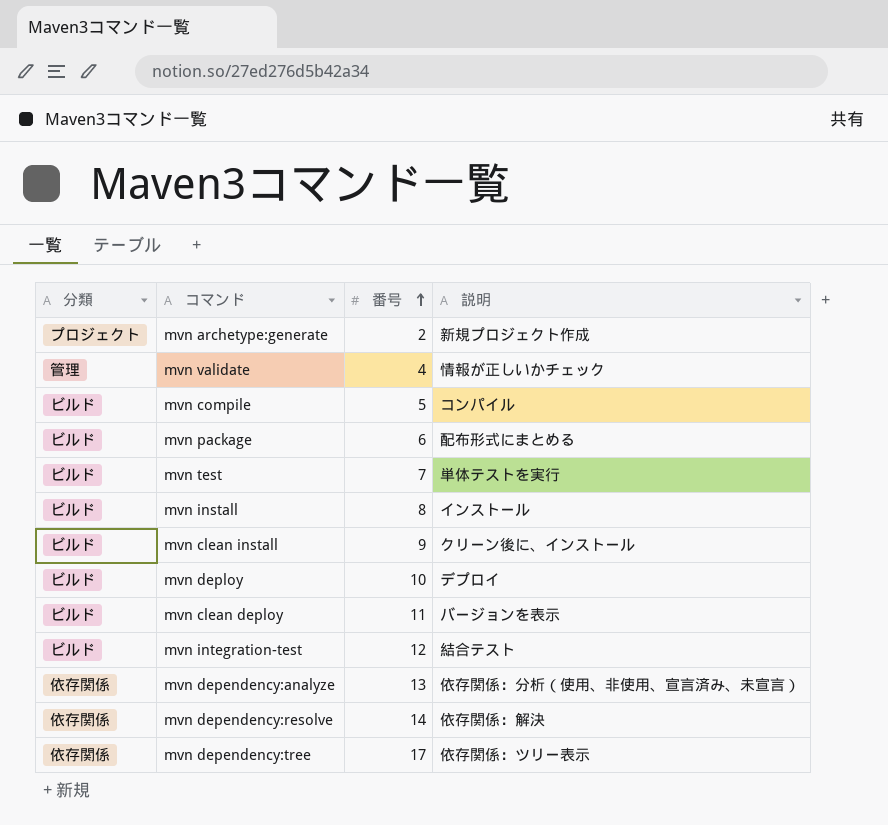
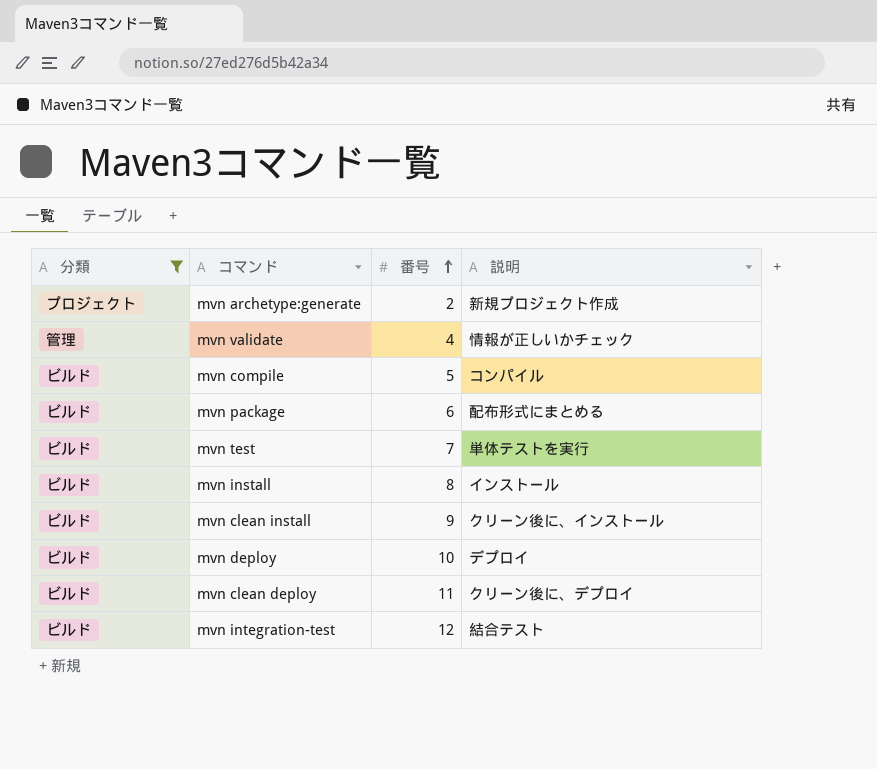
filter: none -> 分類 != 依存関係
mvn clean deploy | 説明: バージョンを表示 -> クリーン後に、デプロイ

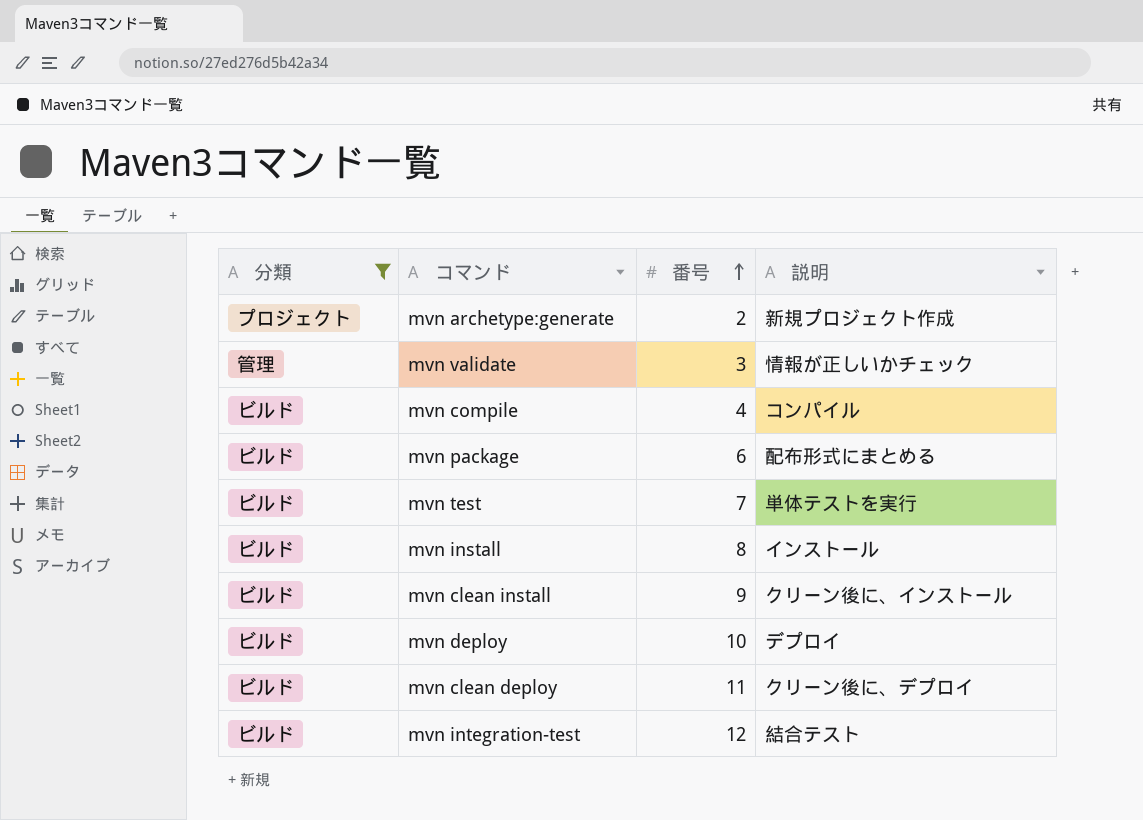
mvn validate | 番号: 4 -> 3
mvn compile | 番号: 5 -> 4

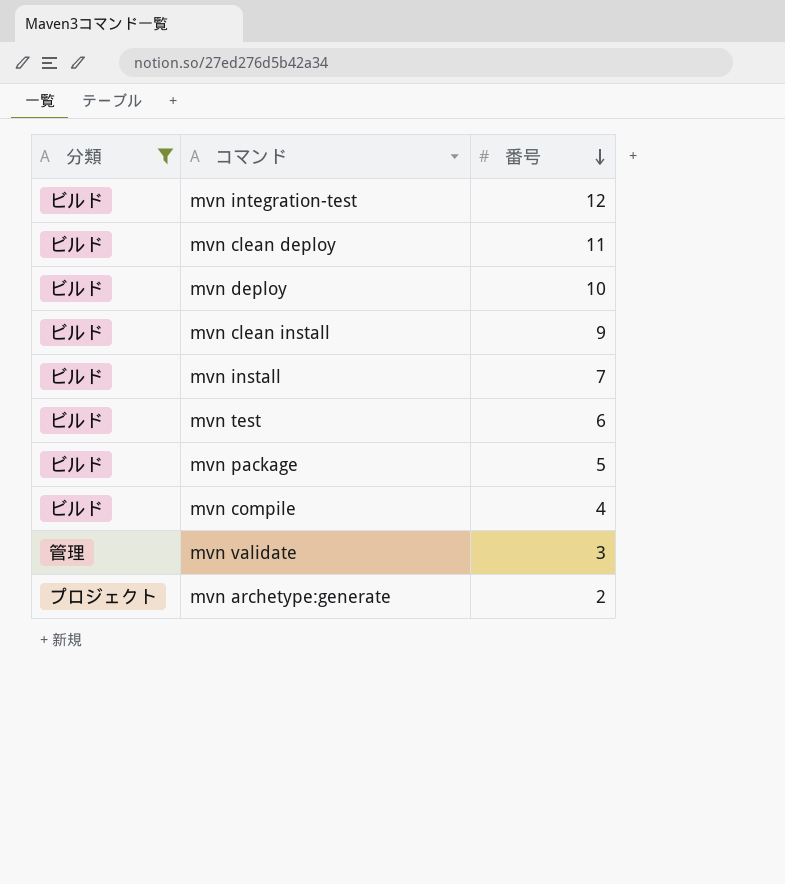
row order: 番号 ascending -> 番号 descending
column 説明 | position: 4 -> none
mvn install | 番号: 8 -> 7
mvn test | 番号: 7 -> 6
mvn package | 番号: 6 -> 5

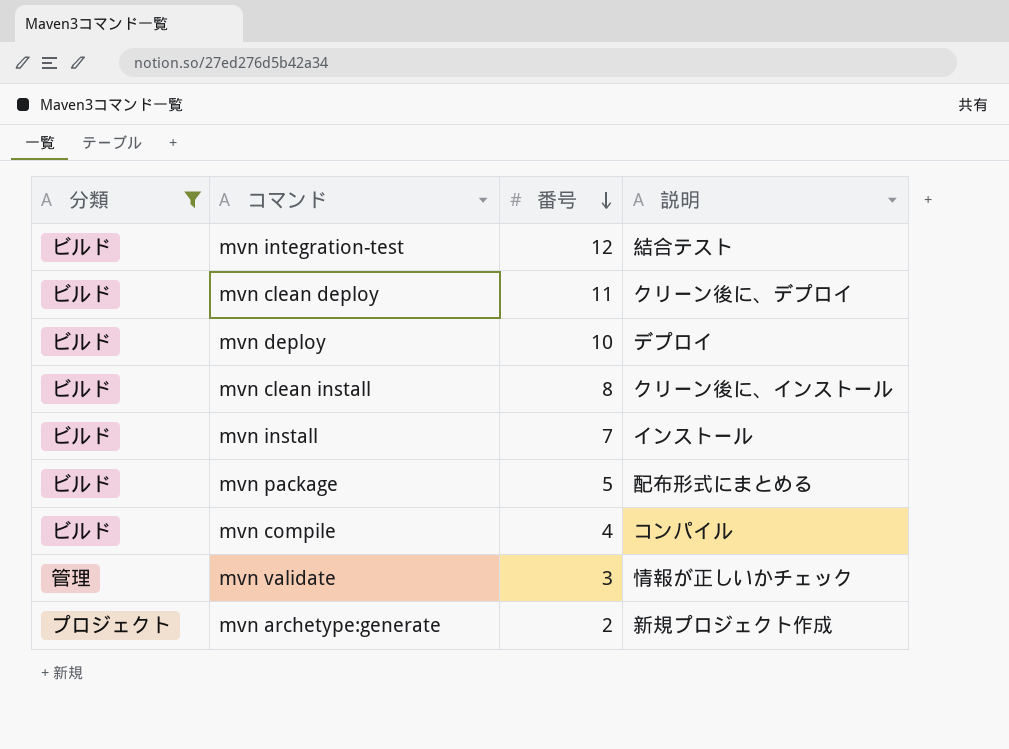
column 説明 | position: none -> 4
row mvn test: ビルド | 6 -> none
mvn clean install | 番号: 9 -> 8

